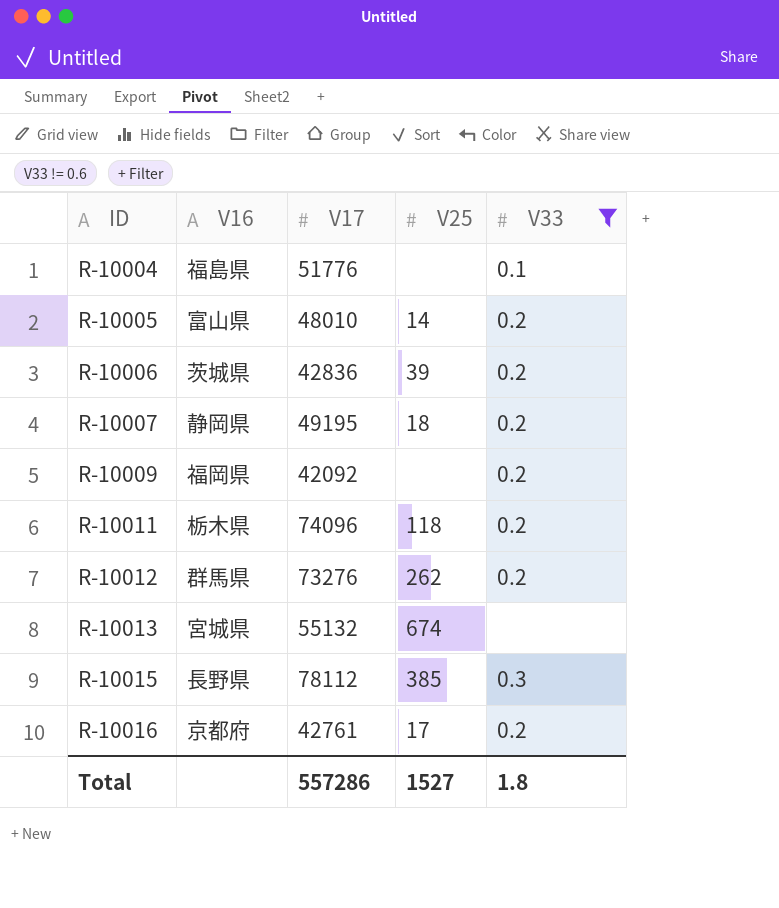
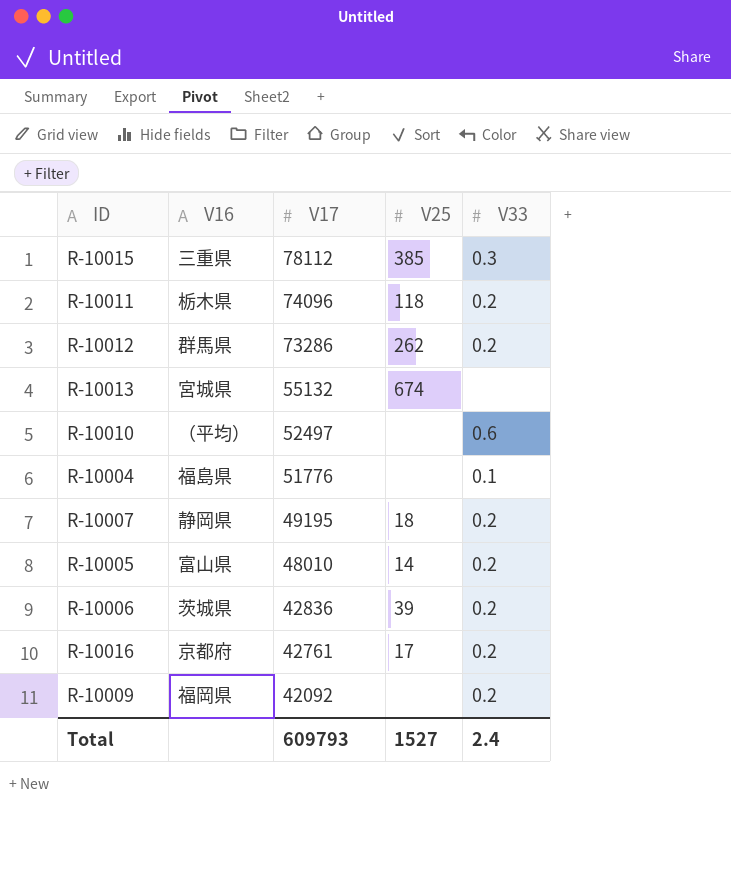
filter: V33 != 0.6 -> none
row order: ID ascending -> V17 descending
R-10015 | V16: 長野県 -> 三重県
R-10012 | V17: 73276 -> 73286
Total | V17: 557286 -> 609793
Total | V33: 1.8 -> 2.4

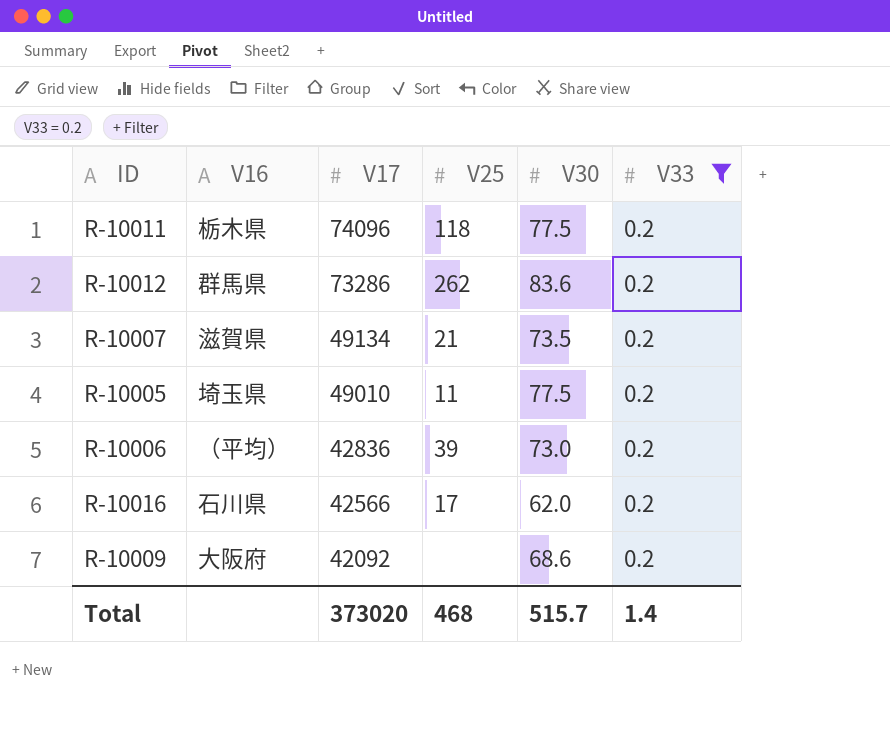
filter: none -> V33 = 0.2
column V30 | position: none -> 5
R-10007 | V16: 静岡県 -> 滋賀県
R-10007 | V17: 49195 -> 49134
R-10007 | V25: 18 -> 21
R-10005 | V16: 富山県 -> 埼玉県
R-10005 | V17: 48010 -> 49010
R-10005 | V25: 14 -> 11
R-10006 | V16: 茨城県 -> （平均）
R-10016 | V16: 京都府 -> 石川県
R-10016 | V17: 42761 -> 42566
R-10009 | V16: 福岡県 -> 大阪府
Total | V17: 609793 -> 373020
Total | V25: 1527 -> 468
Total | V33: 2.4 -> 1.4

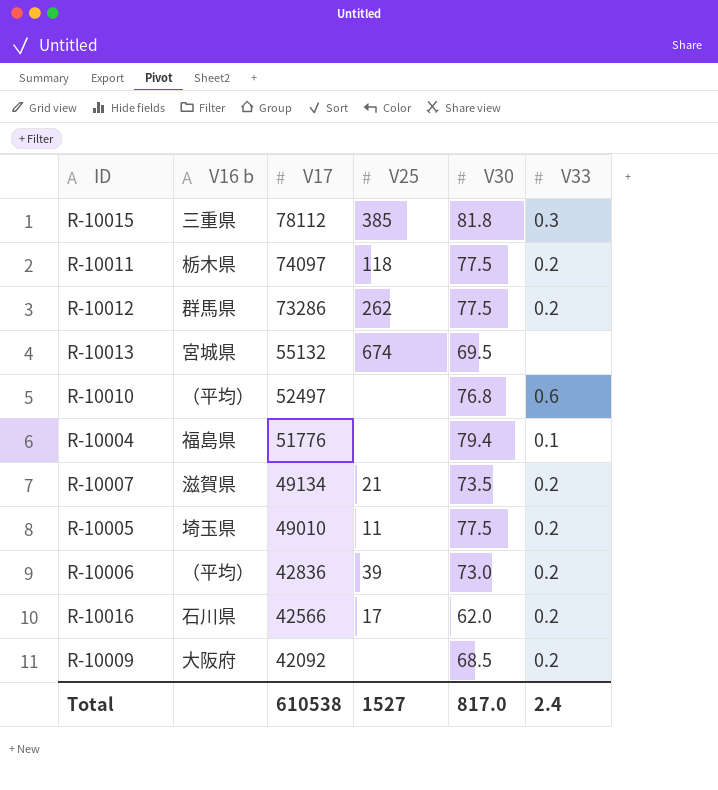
filter: V33 = 0.2 -> none
column name: V16 -> V16 b
R-10011 | V17: 74096 -> 74097
R-10012 | V30: 83.6 -> 77.5
R-10009 | V30: 68.6 -> 68.5
Total | V17: 373020 -> 610538
Total | V25: 468 -> 1527
Total | V30: 515.7 -> 817.0
Total | V33: 1.4 -> 2.4

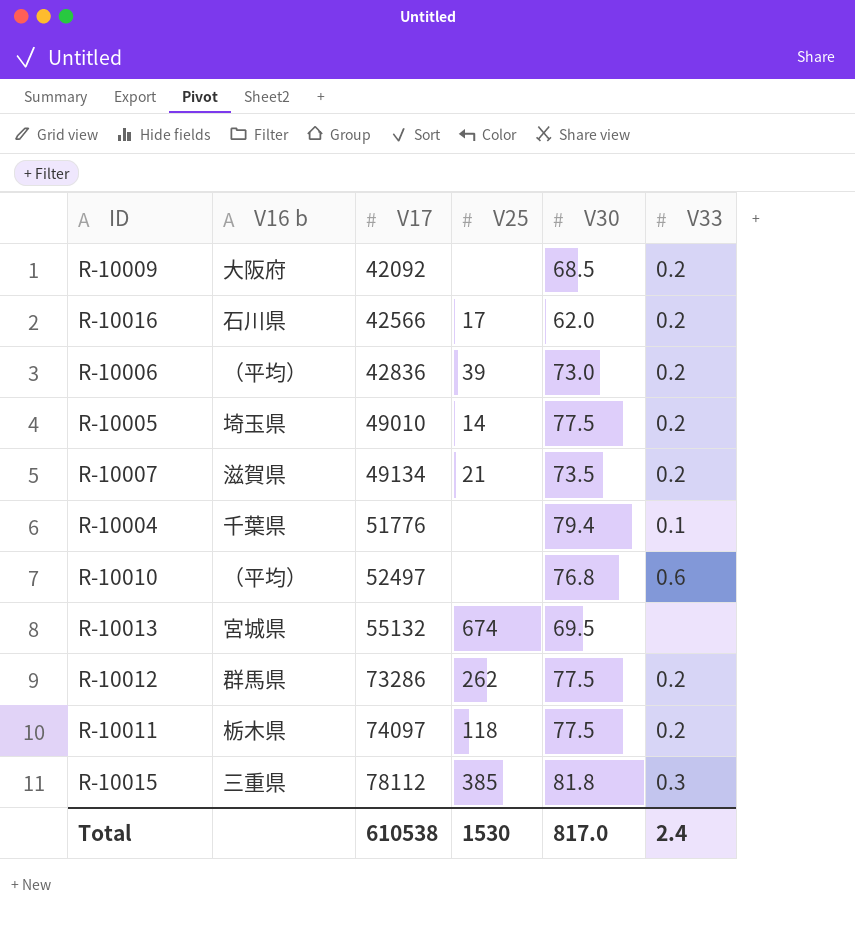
row order: V17 descending -> V17 ascending
R-10005 | V25: 11 -> 14
R-10004 | V16 b: 福島県 -> 千葉県
Total | V25: 1527 -> 1530

